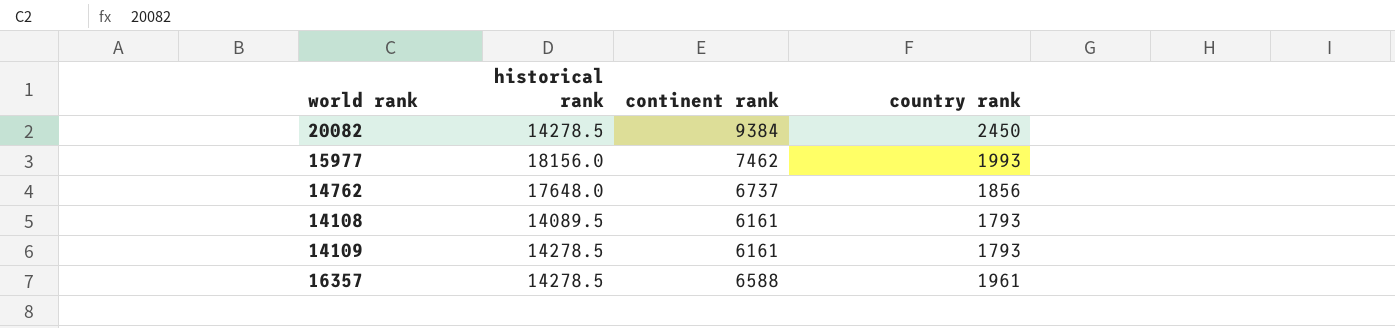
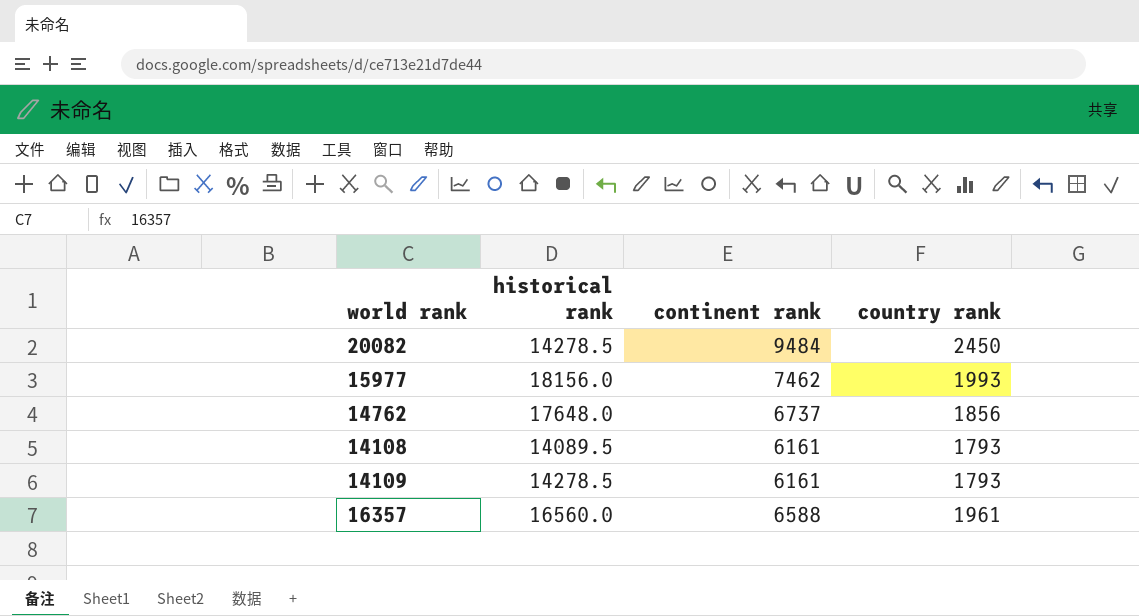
20082 | continent rank: 9384 -> 9484
16357 | historical rank: 14278.5 -> 16560.0

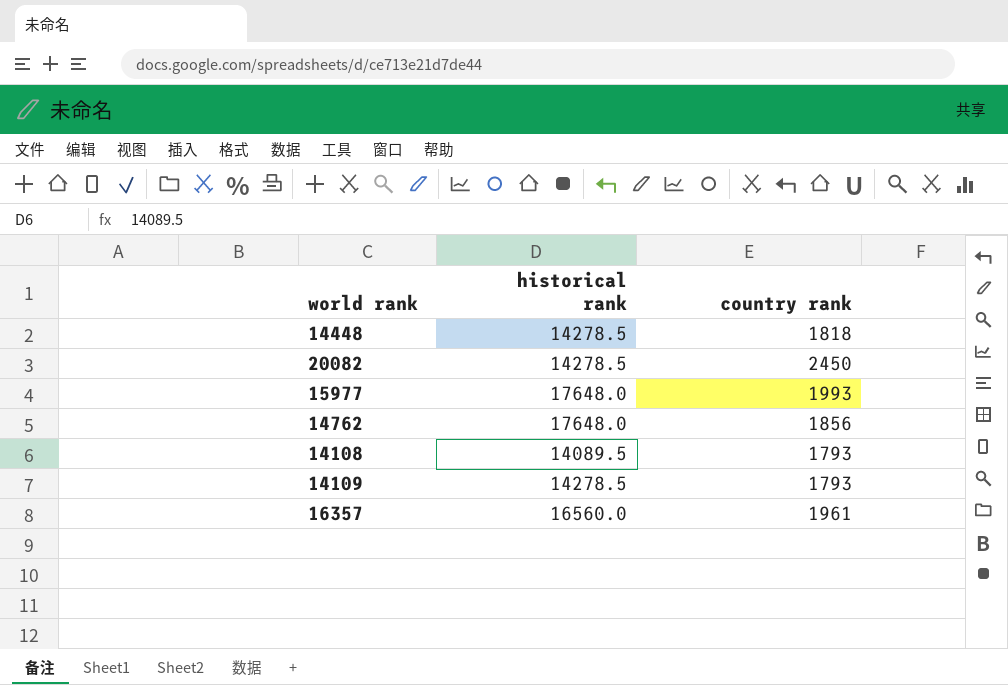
column continent rank | position: 3 -> none
row 14448: none -> 14278.5 | 1818
15977 | historical rank: 18156.0 -> 17648.0

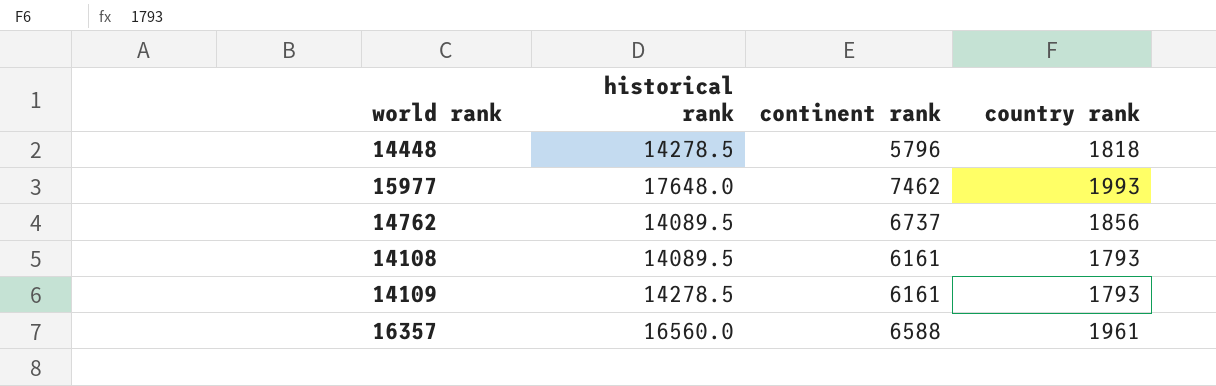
column continent rank | position: none -> 3
row 20082: 14278.5 | 2450 -> none
14762 | historical rank: 17648.0 -> 14089.5

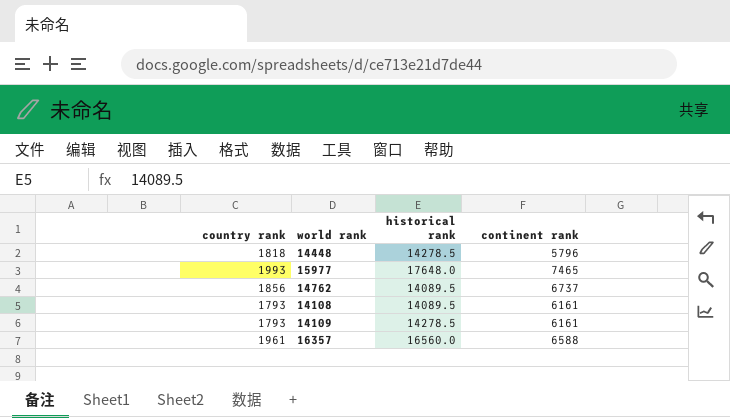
column country rank | position: 4 -> 1
15977 | continent rank: 7462 -> 7465

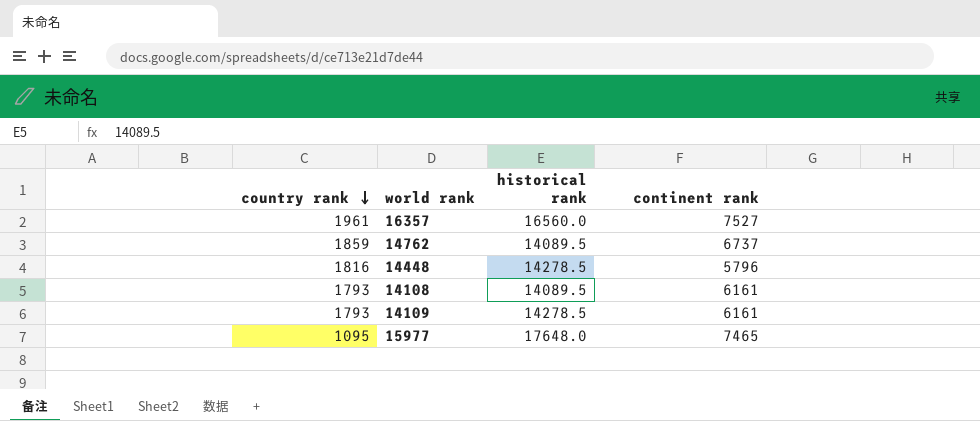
row order: none -> country rank descending
16357 | continent rank: 6588 -> 7527
14762 | country rank: 1856 -> 1859
14448 | country rank: 1818 -> 1816
15977 | country rank: 1993 -> 1095

